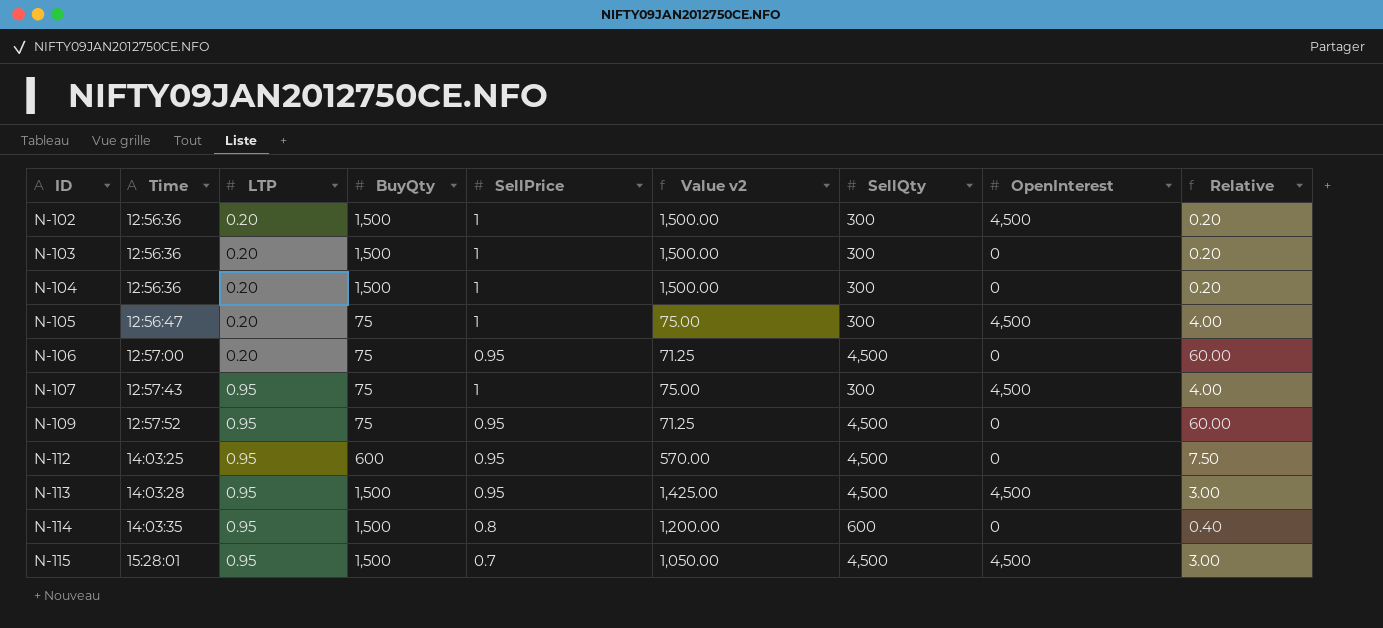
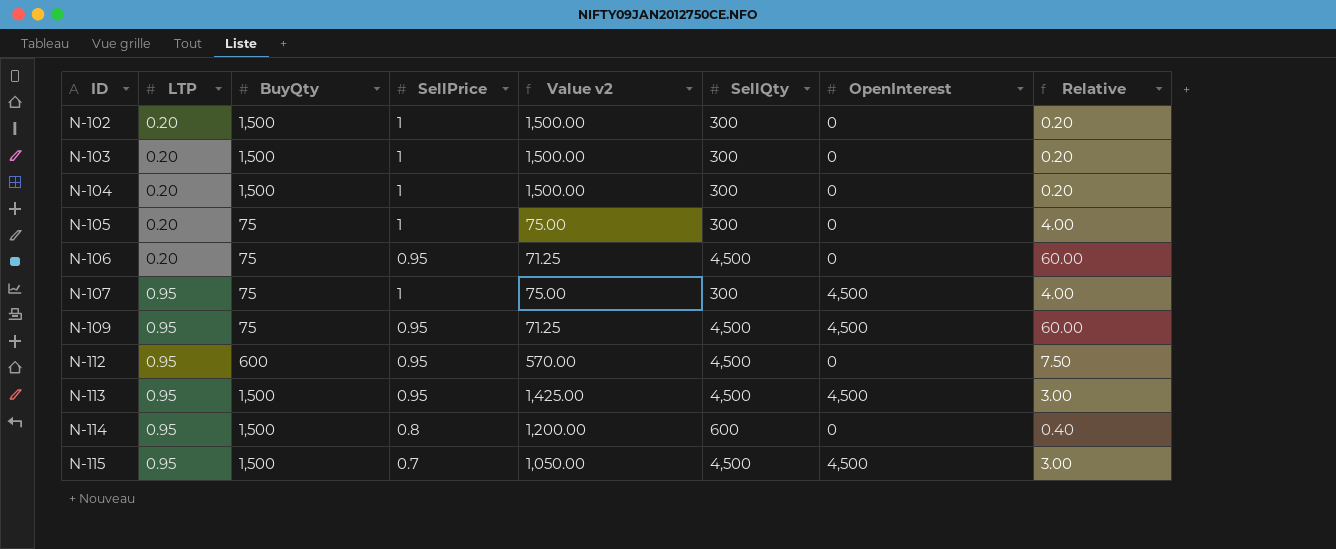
column Time | position: 2 -> none
N-102 | OpenInterest: 4,500 -> 0
N-105 | OpenInterest: 4,500 -> 0
N-109 | OpenInterest: 0 -> 4,500

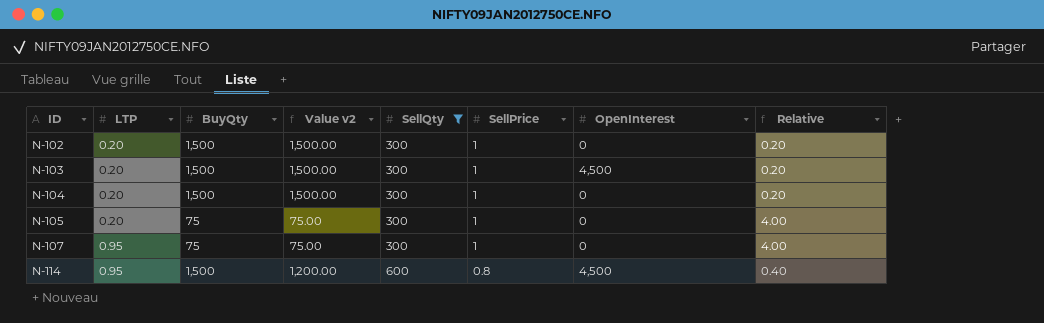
filter: none -> SellQty != 4,500
column SellPrice | position: 4 -> 6
N-103 | OpenInterest: 0 -> 4,500
N-107 | OpenInterest: 4,500 -> 0
N-114 | OpenInterest: 0 -> 4,500

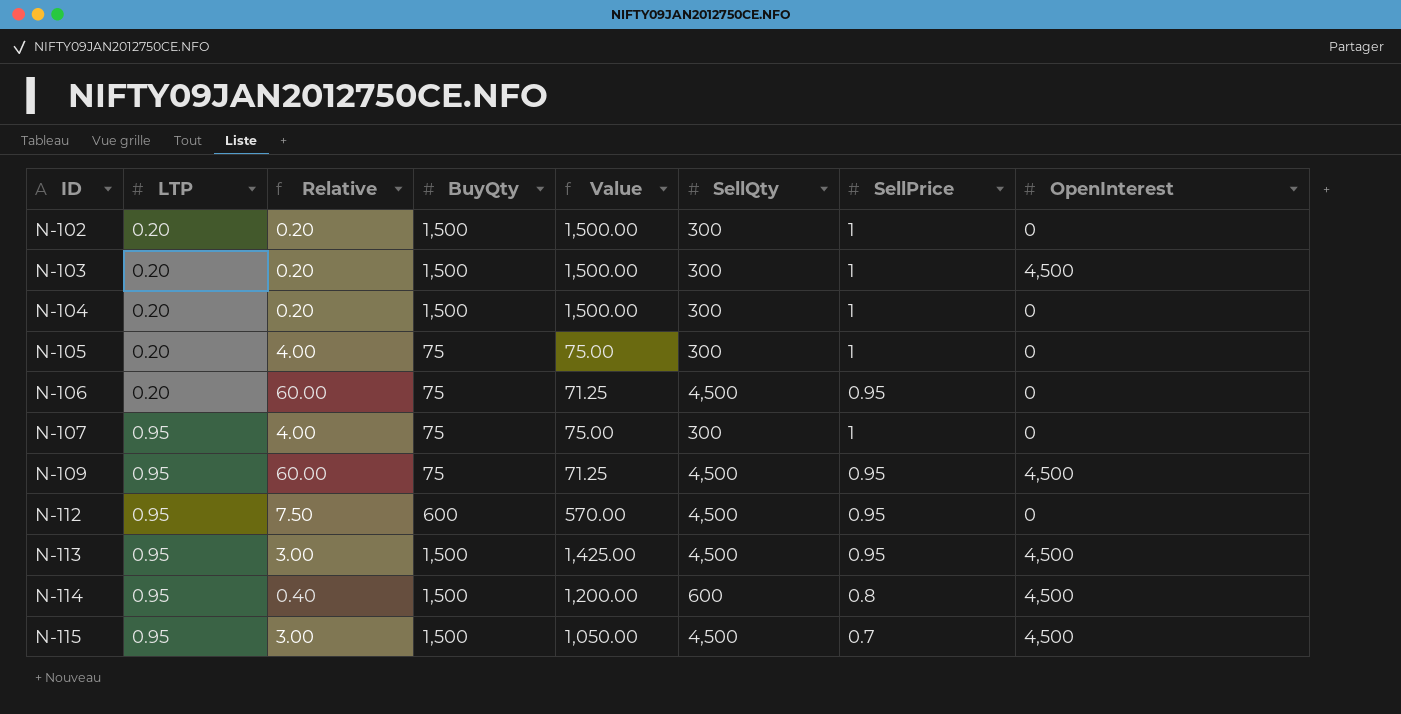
filter: SellQty != 4,500 -> none
column Relative | position: 8 -> 3
column name: Value v2 -> Value

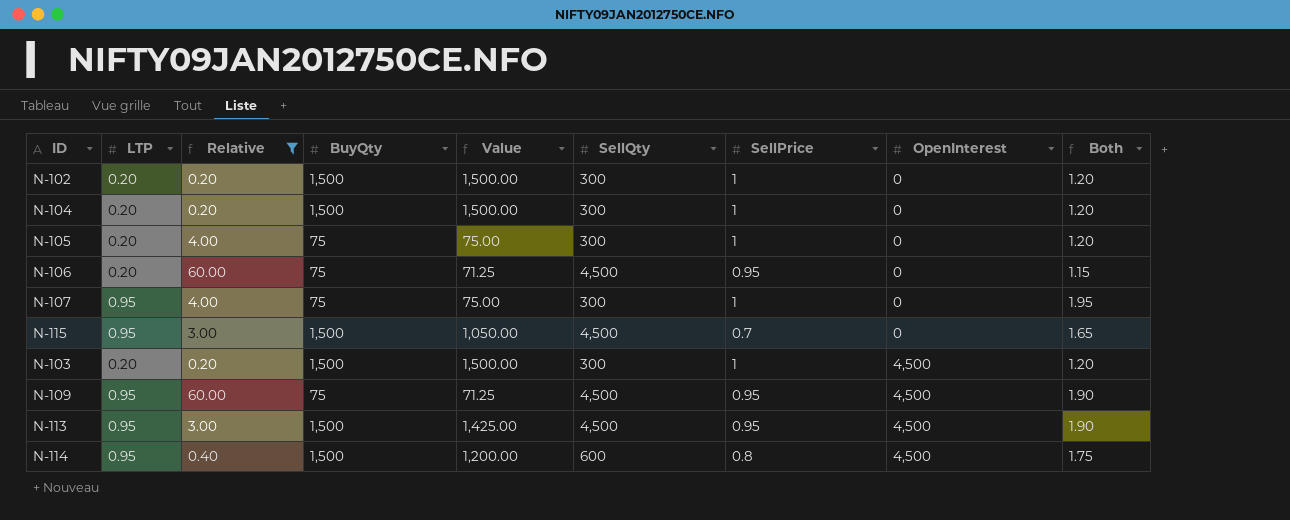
filter: none -> Relative != 7.50
row order: ID ascending -> OpenInterest ascending
column Both | formula: none -> [LTP] + [SellPrice]
N-115 | OpenInterest: 4,500 -> 0

